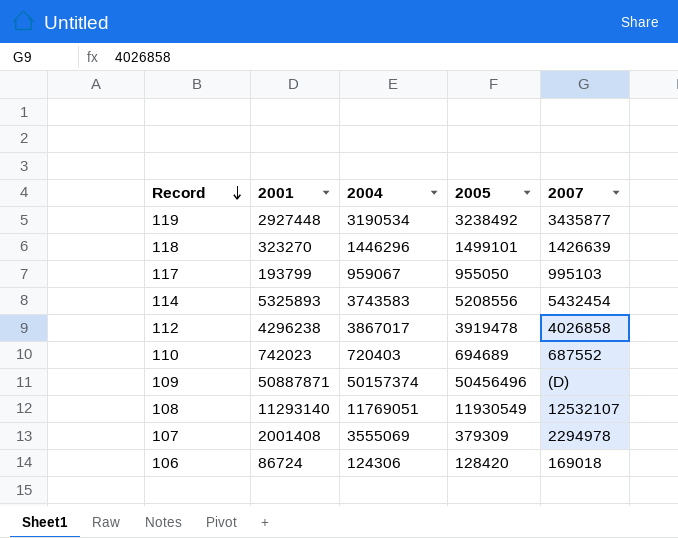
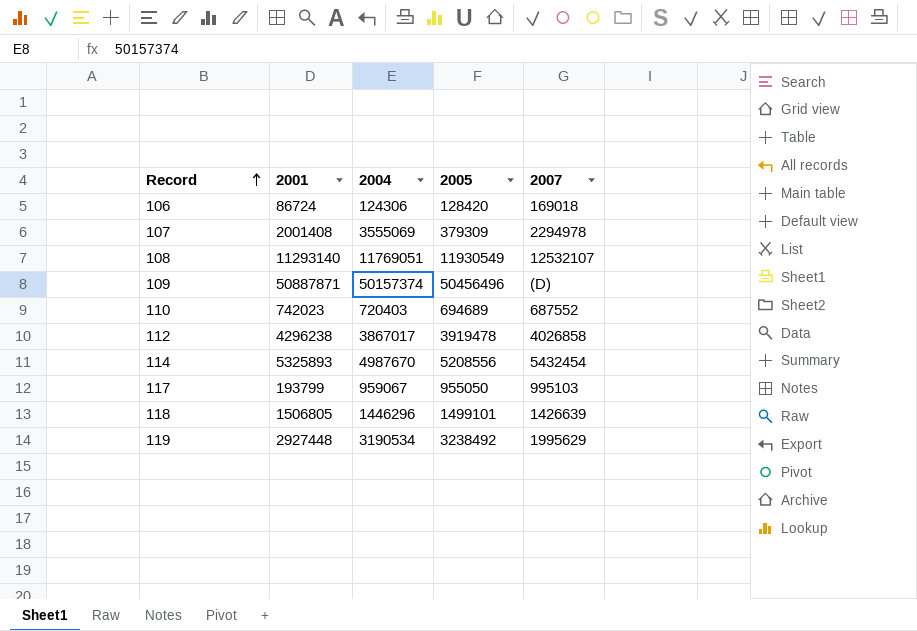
row order: Record descending -> Record ascending
114 | 2004: 3743583 -> 4987670
118 | 2001: 323270 -> 1506805
119 | 2007: 3435877 -> 1995629

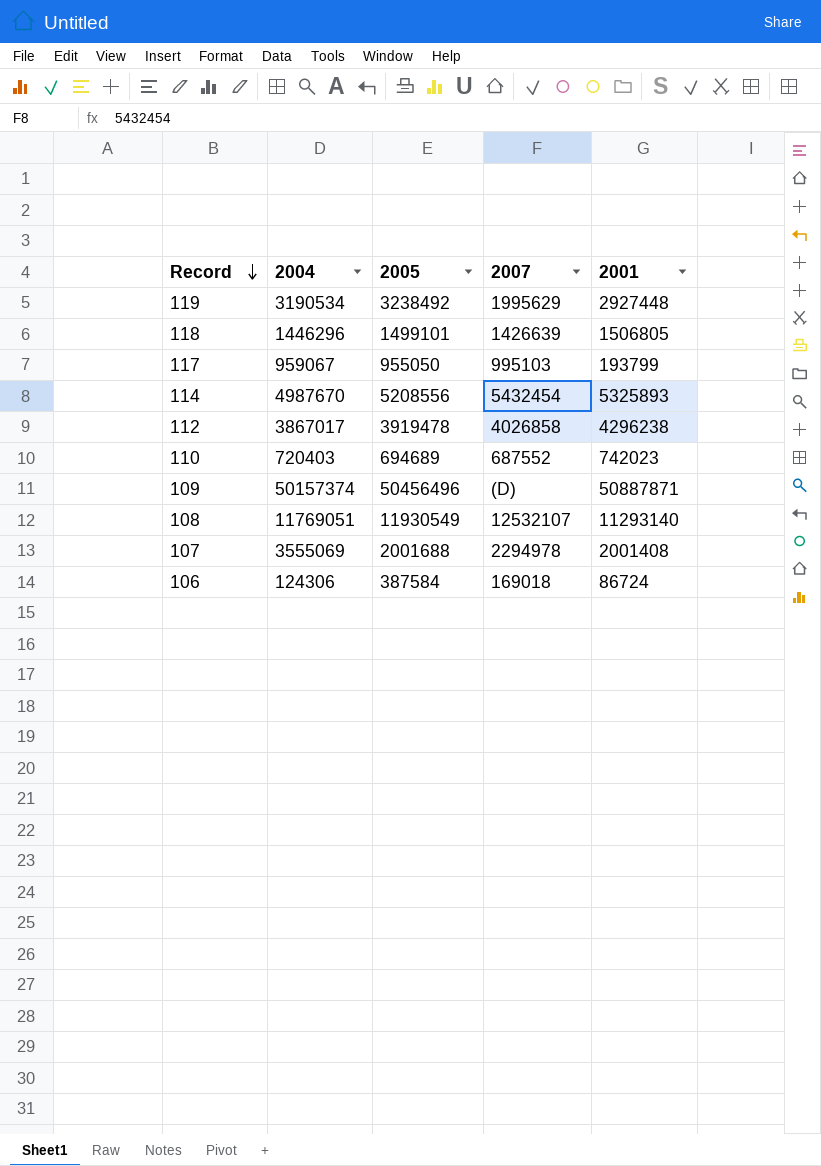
row order: Record ascending -> Record descending
column 2001 | position: 2 -> 5
107 | 2005: 379309 -> 2001688
106 | 2005: 128420 -> 387584

